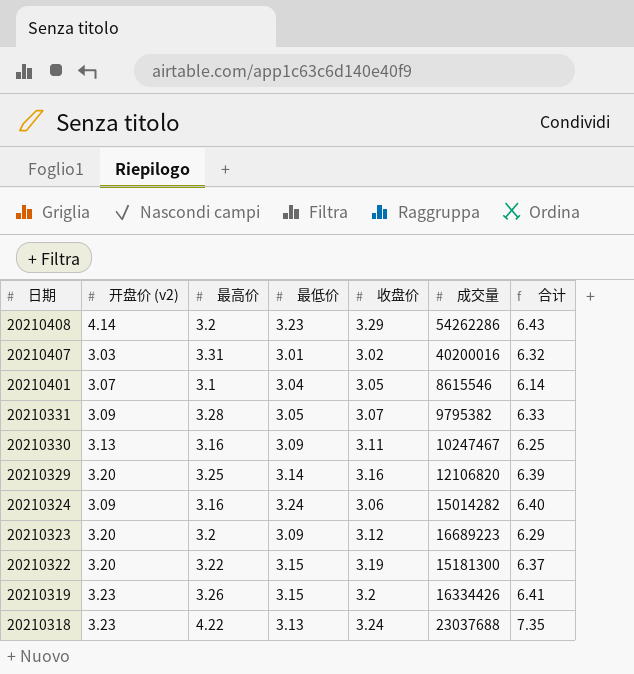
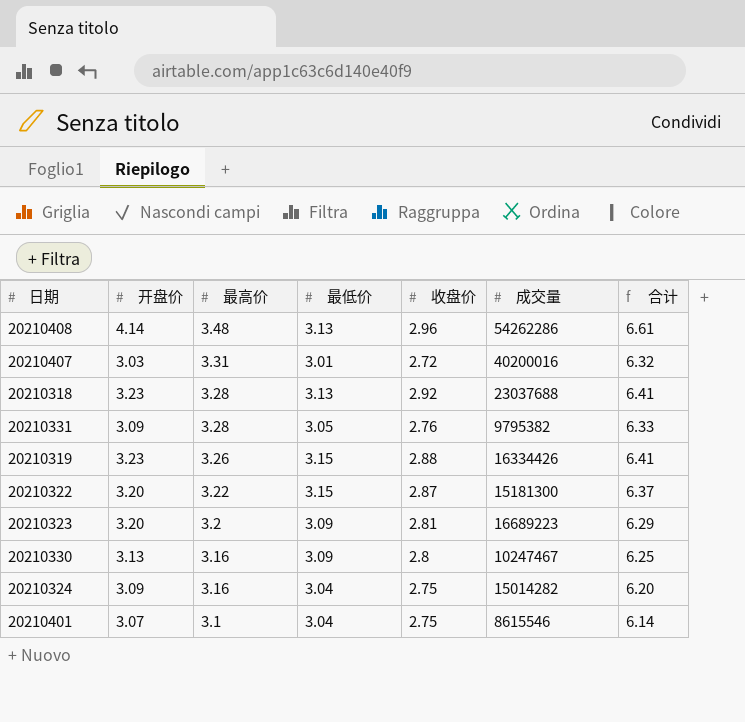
row order: 日期 descending -> 最高价 descending
column name: 开盘价 (v2) -> 开盘价
row 20210329: 3.20 | 3.25 | 3.14 | 3.16 | 12106820 | 6.39 -> none
20210408 | 最高价: 3.2 -> 3.48
20210408 | 最低价: 3.23 -> 3.13
20210408 | 收盘价: 3.29 -> 2.96
20210408 | 合计: 6.43 -> 6.61
20210407 | 收盘价: 3.02 -> 2.72
20210318 | 最高价: 4.22 -> 3.28
20210318 | 收盘价: 3.24 -> 2.92
20210318 | 合计: 7.35 -> 6.41
20210331 | 收盘价: 3.07 -> 2.76
20210319 | 收盘价: 3.2 -> 2.88
20210322 | 收盘价: 3.19 -> 2.87
20210323 | 收盘价: 3.12 -> 2.81
20210330 | 收盘价: 3.11 -> 2.8
20210324 | 最低价: 3.24 -> 3.04
20210324 | 收盘价: 3.06 -> 2.75
20210324 | 合计: 6.40 -> 6.20
20210401 | 收盘价: 3.05 -> 2.75

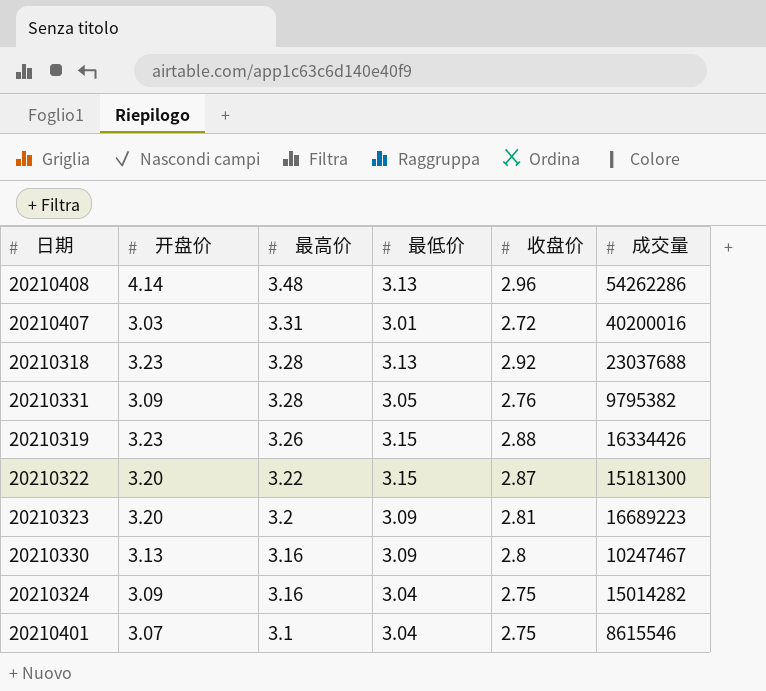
column 合计 | formula: [最高价] + [最低价] -> none

